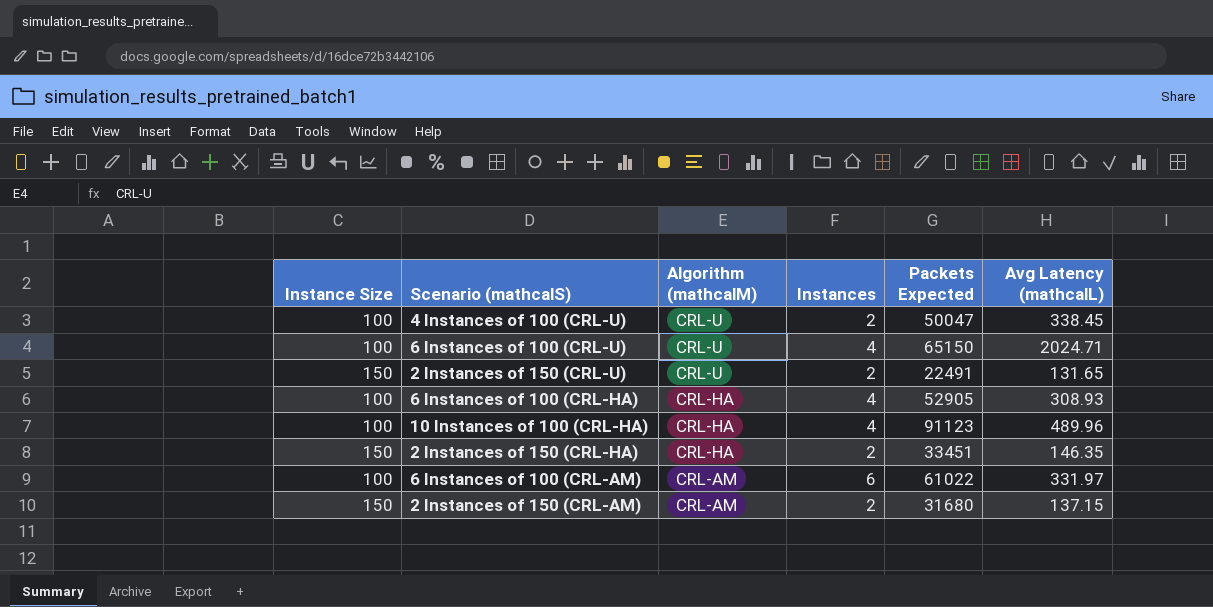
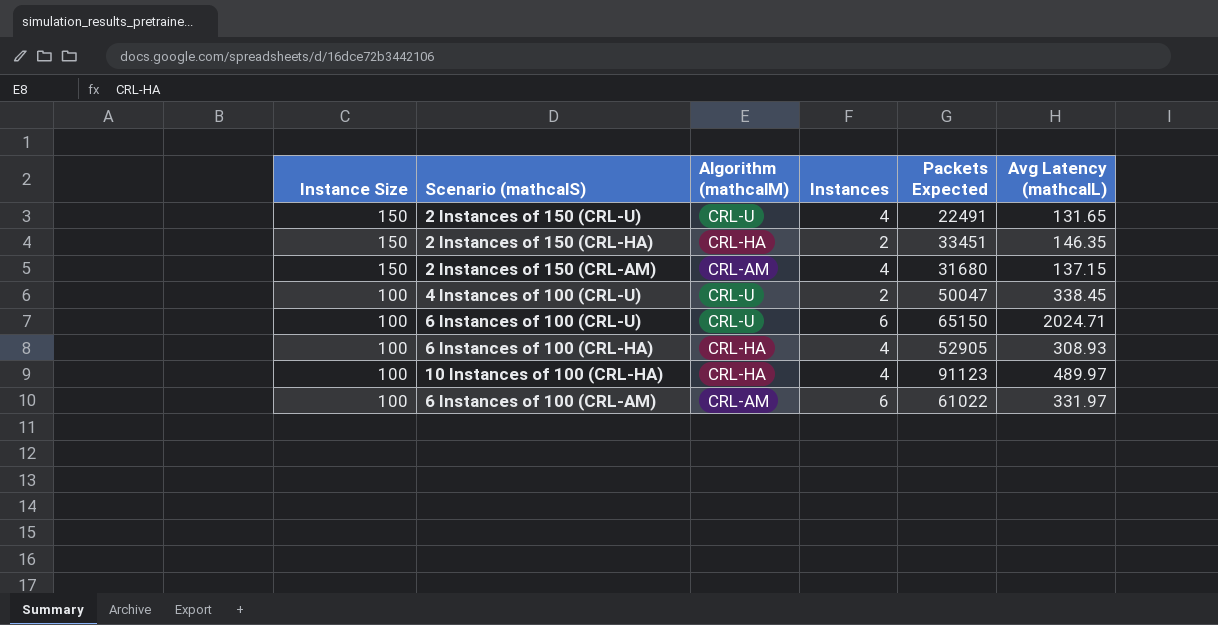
row order: Algorithm (mathcalM) descending -> Instance Size descending
2 Instances of 150 (CRL-U) | Instances: 2 -> 4
2 Instances of 150 (CRL-AM) | Instances: 2 -> 4
6 Instances of 100 (CRL-U) | Instances: 4 -> 6
10 Instances of 100 (CRL-HA) | Avg Latency (mathcalL): 489.96 -> 489.97

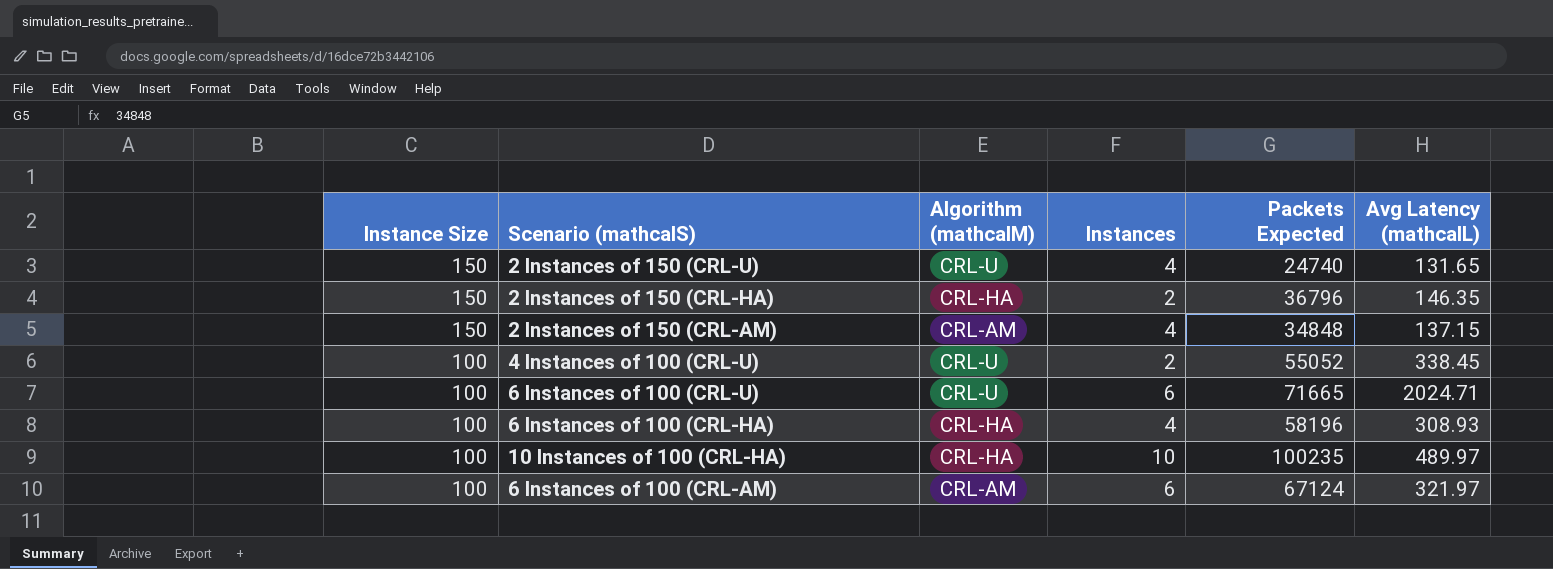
2 Instances of 150 (CRL-U) | Packets Expected: 22491 -> 24740
2 Instances of 150 (CRL-HA) | Packets Expected: 33451 -> 36796
2 Instances of 150 (CRL-AM) | Packets Expected: 31680 -> 34848
4 Instances of 100 (CRL-U) | Packets Expected: 50047 -> 55052
6 Instances of 100 (CRL-U) | Packets Expected: 65150 -> 71665
6 Instances of 100 (CRL-HA) | Packets Expected: 52905 -> 58196
10 Instances of 100 (CRL-HA) | Instances: 4 -> 10
10 Instances of 100 (CRL-HA) | Packets Expected: 91123 -> 100235
6 Instances of 100 (CRL-AM) | Packets Expected: 61022 -> 67124
6 Instances of 100 (CRL-AM) | Avg Latency (mathcalL): 331.97 -> 321.97

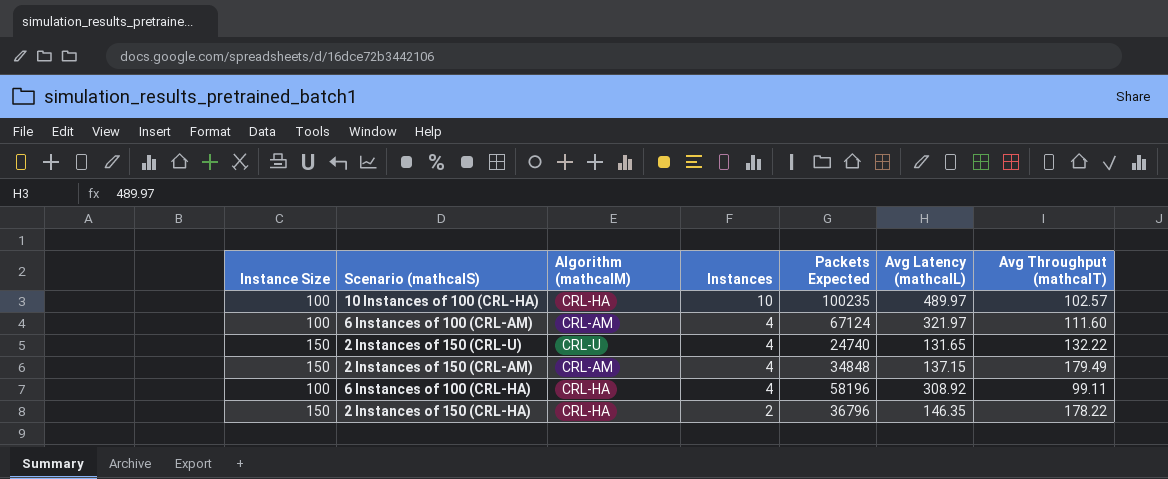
row order: Instance Size descending -> Instances descending
column Avg Throughput (mathcalT) | position: none -> 7
row 4 Instances of 100 (CRL-U): 100 | CRL-U | 2 | 55052 | 338.45 -> none
row 6 Instances of 100 (CRL-U): 100 | CRL-U | 6 | 71665 | 2024.71 -> none
6 Instances of 100 (CRL-AM) | Instances: 6 -> 4
6 Instances of 100 (CRL-HA) | Avg Latency (mathcalL): 308.93 -> 308.92

